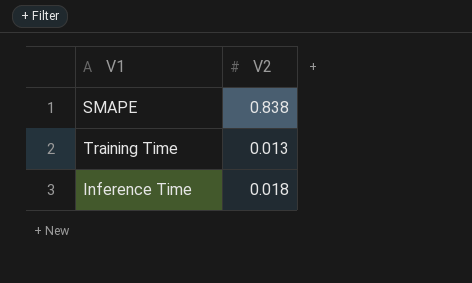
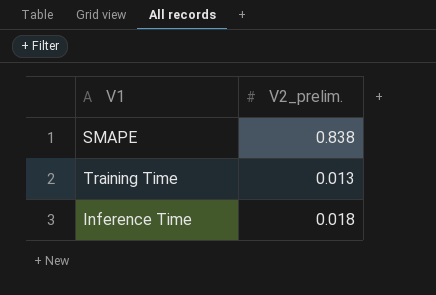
column name: V2 -> V2_prelim.

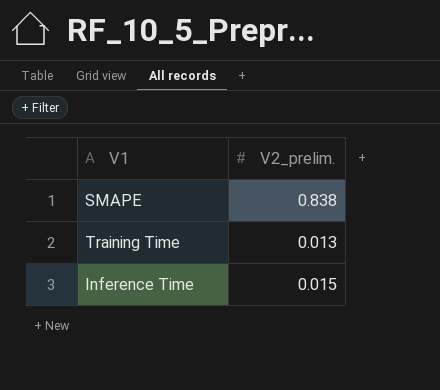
Inference Time | V2_prelim.: 0.018 -> 0.015

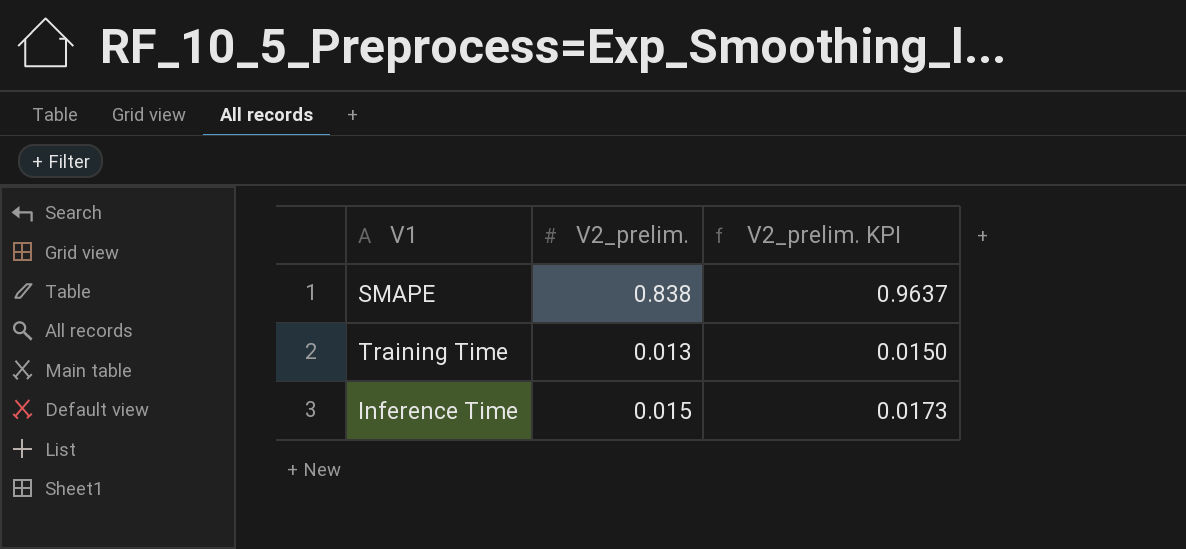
column V2_prelim. KPI | formula: none -> [V2_prelim.] * 1.15

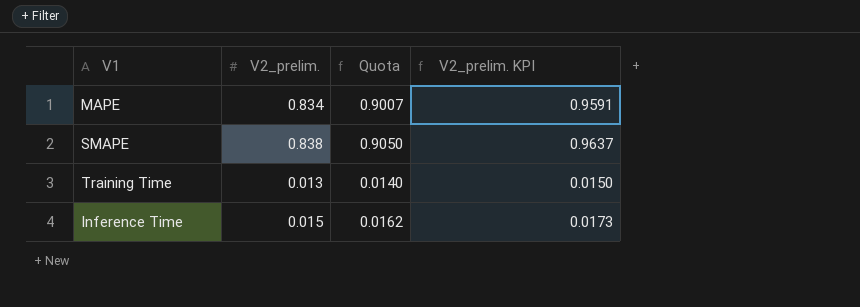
column Quota | formula: none -> [V2_prelim.] * 1.08
row MAPE: none -> 0.834 | 0.9007 | 0.9591

